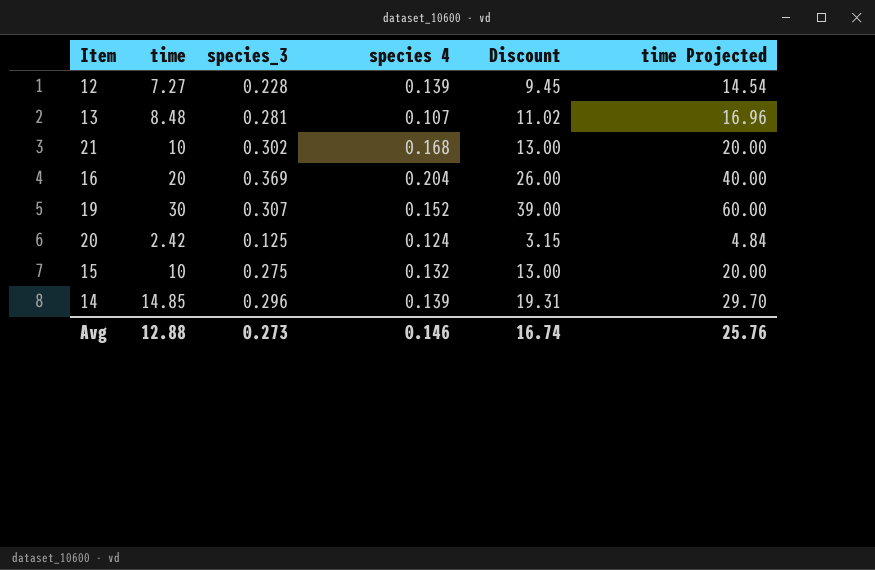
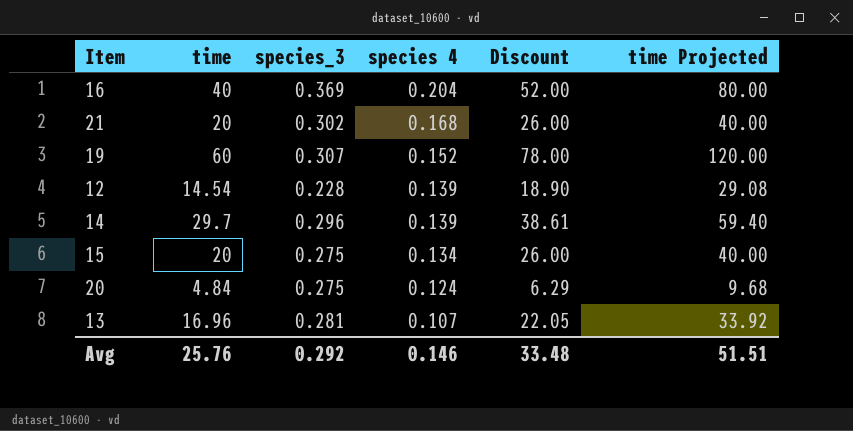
row order: none -> species 4 descending
16 | time: 20 -> 40
16 | Discount: 26.00 -> 52.00
16 | time Projected: 40.00 -> 80.00
21 | time: 10 -> 20
21 | Discount: 13.00 -> 26.00
21 | time Projected: 20.00 -> 40.00
19 | time: 30 -> 60
19 | Discount: 39.00 -> 78.00
19 | time Projected: 60.00 -> 120.00
12 | time: 7.27 -> 14.54
12 | Discount: 9.45 -> 18.90
12 | time Projected: 14.54 -> 29.08
14 | time: 14.85 -> 29.7
14 | Discount: 19.31 -> 38.61
14 | time Projected: 29.70 -> 59.40
15 | time: 10 -> 20
15 | species 4: 0.132 -> 0.134
15 | Discount: 13.00 -> 26.00
15 | time Projected: 20.00 -> 40.00
20 | time: 2.42 -> 4.84
20 | species_3: 0.125 -> 0.275
20 | Discount: 3.15 -> 6.29
20 | time Projected: 4.84 -> 9.68
13 | time: 8.48 -> 16.96
13 | Discount: 11.02 -> 22.05
13 | time Projected: 16.96 -> 33.92
Avg | time: 12.88 -> 25.76
Avg | species_3: 0.273 -> 0.292
Avg | Discount: 16.74 -> 33.48
Avg | time Projected: 25.76 -> 51.51

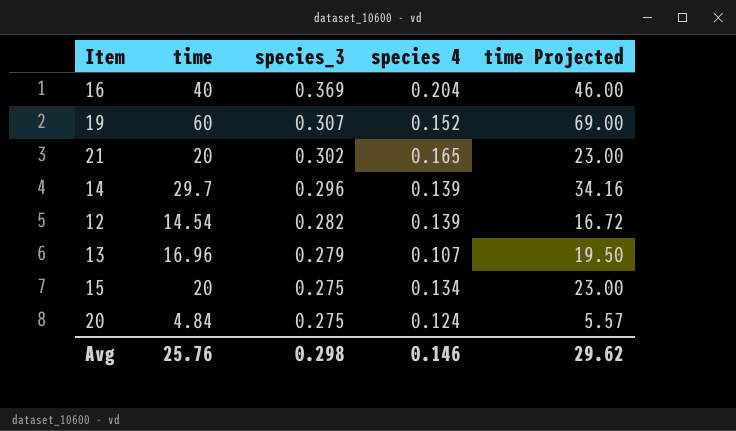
row order: species 4 descending -> species_3 descending
column Discount | formula: [time] * 1.3 -> none
column time Projected | formula: [time] * 2 -> [time] * 1.15
21 | species 4: 0.168 -> 0.165
12 | species_3: 0.228 -> 0.282
13 | species_3: 0.281 -> 0.279
Avg | species_3: 0.292 -> 0.298
Avg | time Projected: 51.51 -> 29.62

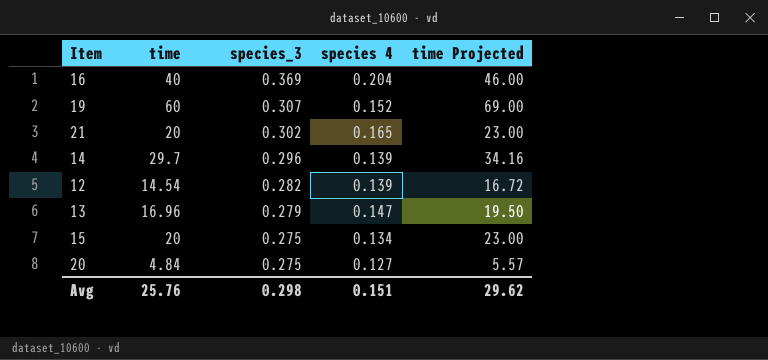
13 | species 4: 0.107 -> 0.147
20 | species 4: 0.124 -> 0.127
Avg | species 4: 0.146 -> 0.151

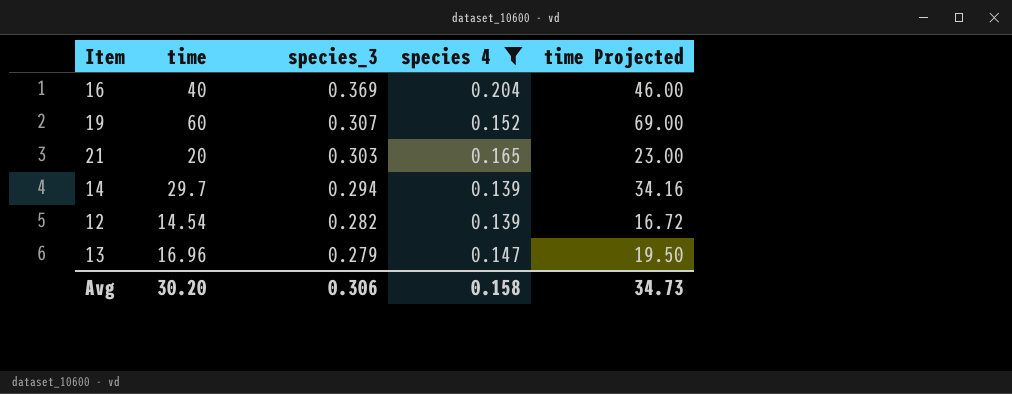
filter: none -> species 4 >= 0.139
21 | species_3: 0.302 -> 0.303
14 | species_3: 0.296 -> 0.294
Avg | time: 25.76 -> 30.20
Avg | species_3: 0.298 -> 0.306
Avg | species 4: 0.151 -> 0.158
Avg | time Projected: 29.62 -> 34.73

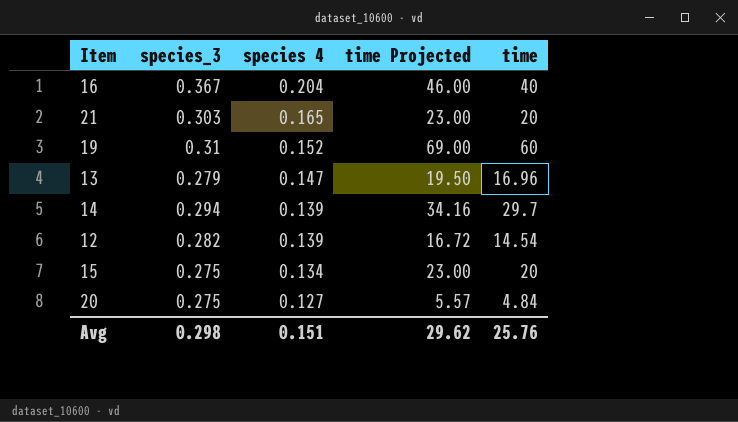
filter: species 4 >= 0.139 -> none
row order: species_3 descending -> species 4 descending
column time | position: 2 -> 5
16 | species_3: 0.369 -> 0.367
19 | species_3: 0.307 -> 0.31
Avg | species_3: 0.306 -> 0.298
Avg | species 4: 0.158 -> 0.151
Avg | time Projected: 34.73 -> 29.62
Avg | time: 30.20 -> 25.76

